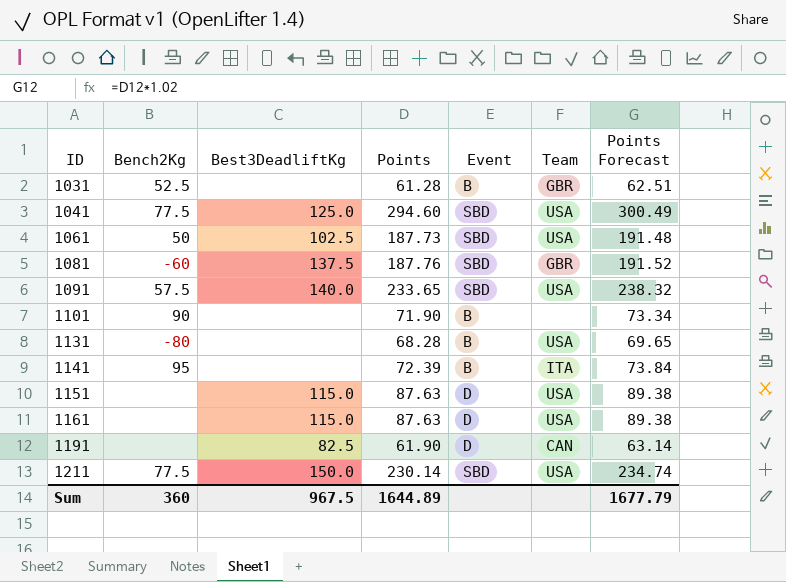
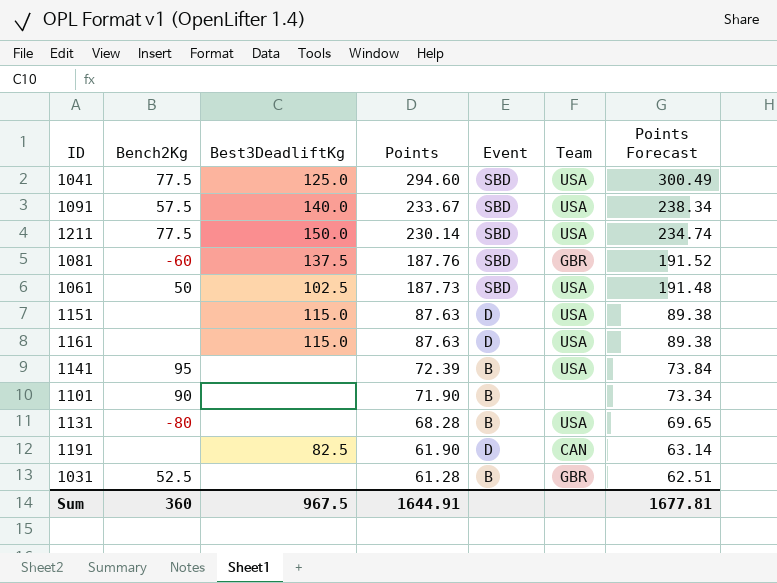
row order: ID ascending -> Points descending
1091 | Points: 233.65 -> 233.67
1091 | Points Forecast: 238.32 -> 238.34
1141 | Team: ITA -> USA
Sum | Points: 1644.89 -> 1644.91
Sum | Points Forecast: 1677.79 -> 1677.81

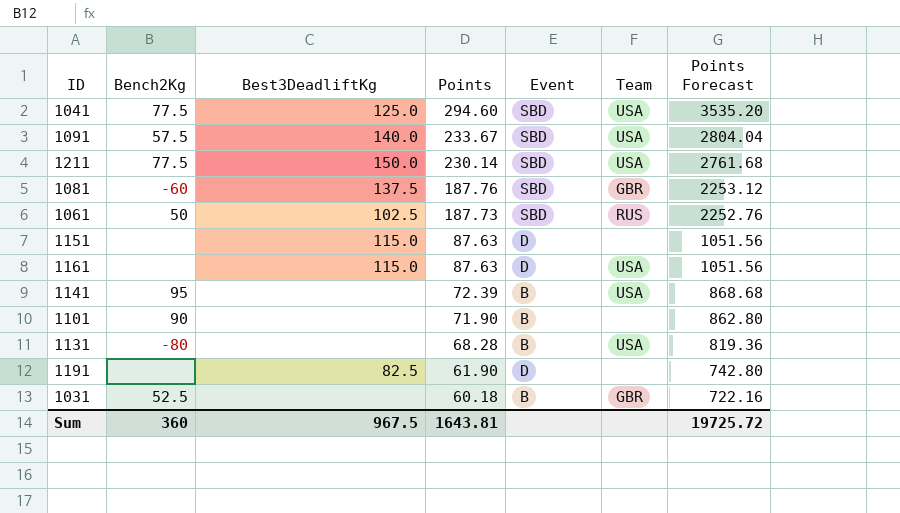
column Points Forecast | formula: [Points] * 1.02 -> [Points] * 12
1061 | Team: USA -> RUS
1151 | Team: USA -> none
1191 | Team: CAN -> none
1031 | Points: 61.28 -> 60.18
Sum | Points: 1644.91 -> 1643.81
Sum | Points Forecast: 1677.81 -> 19725.72

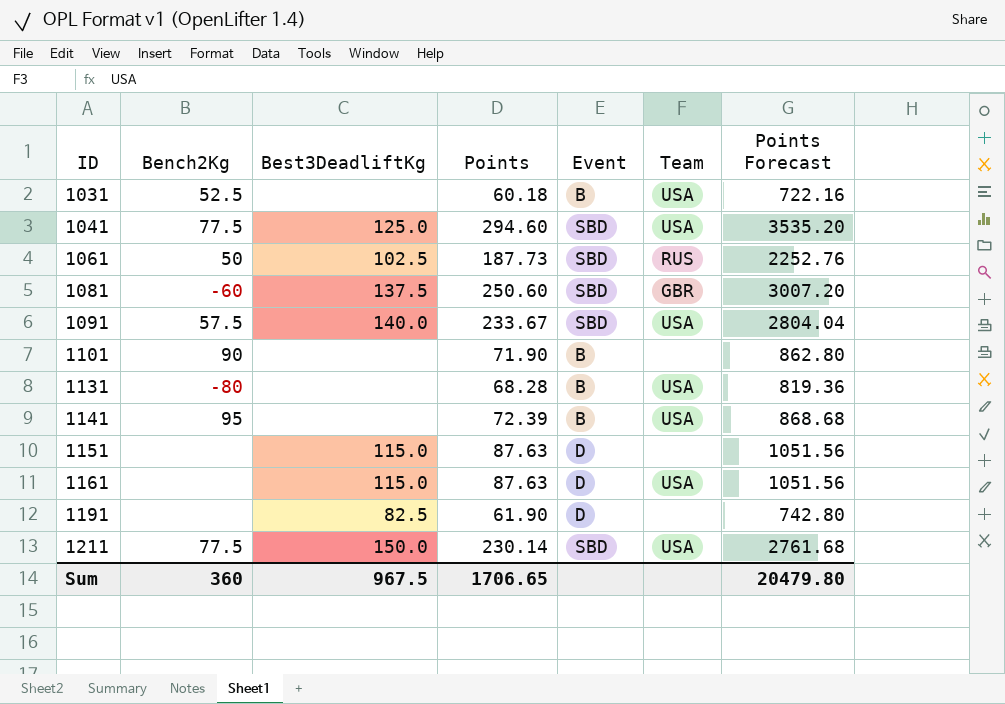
row order: Points descending -> ID ascending
1031 | Team: GBR -> USA
1081 | Points: 187.76 -> 250.60
1081 | Points Forecast: 2253.12 -> 3007.20
Sum | Points: 1643.81 -> 1706.65
Sum | Points Forecast: 19725.72 -> 20479.80

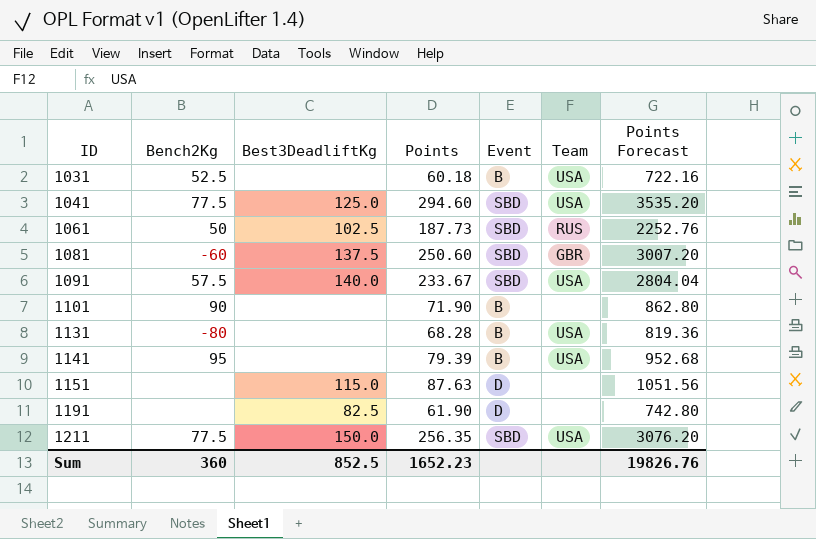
row 1161: none | 115.0 | 87.63 | D | USA | 1051.56 -> none
1141 | Points: 72.39 -> 79.39
1141 | Points Forecast: 868.68 -> 952.68
1211 | Points: 230.14 -> 256.35
1211 | Points Forecast: 2761.68 -> 3076.20
Sum | Best3DeadliftKg: 967.5 -> 852.5
Sum | Points: 1706.65 -> 1652.23
Sum | Points Forecast: 20479.80 -> 19826.76

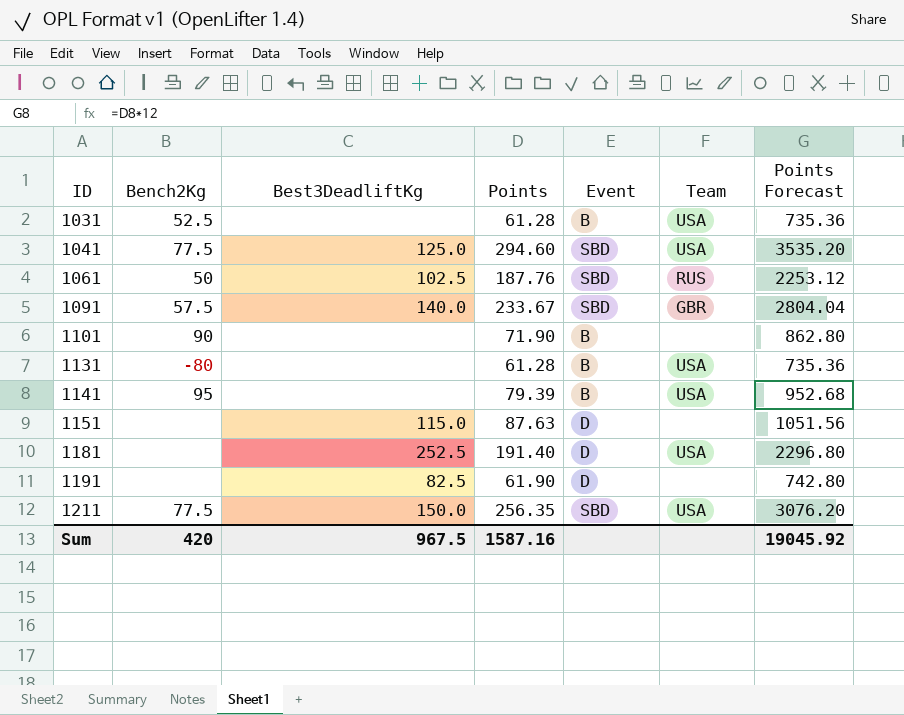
row 1081: -60 | 137.5 | 250.60 | SBD | GBR | 3007.20 -> none
1031 | Points: 60.18 -> 61.28
1031 | Points Forecast: 722.16 -> 735.36
1061 | Points: 187.73 -> 187.76
1061 | Points Forecast: 2252.76 -> 2253.12
1091 | Team: USA -> GBR
1131 | Points: 68.28 -> 61.28
1131 | Points Forecast: 819.36 -> 735.36
row 1181: none -> none | 252.5 | 191.40 | D | USA | 2296.80
Sum | Bench2Kg: 360 -> 420
Sum | Best3DeadliftKg: 852.5 -> 967.5
Sum | Points: 1652.23 -> 1587.16
Sum | Points Forecast: 19826.76 -> 19045.92

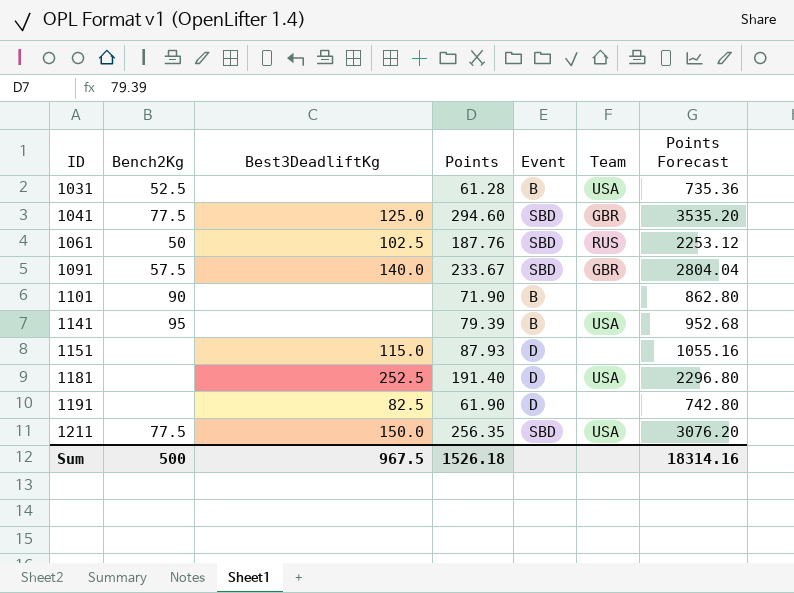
row 1131: -80 | none | 61.28 | B | USA | 735.36 -> none
1041 | Team: USA -> GBR
1151 | Points: 87.63 -> 87.93
1151 | Points Forecast: 1051.56 -> 1055.16
Sum | Bench2Kg: 420 -> 500
Sum | Points: 1587.16 -> 1526.18
Sum | Points Forecast: 19045.92 -> 18314.16

